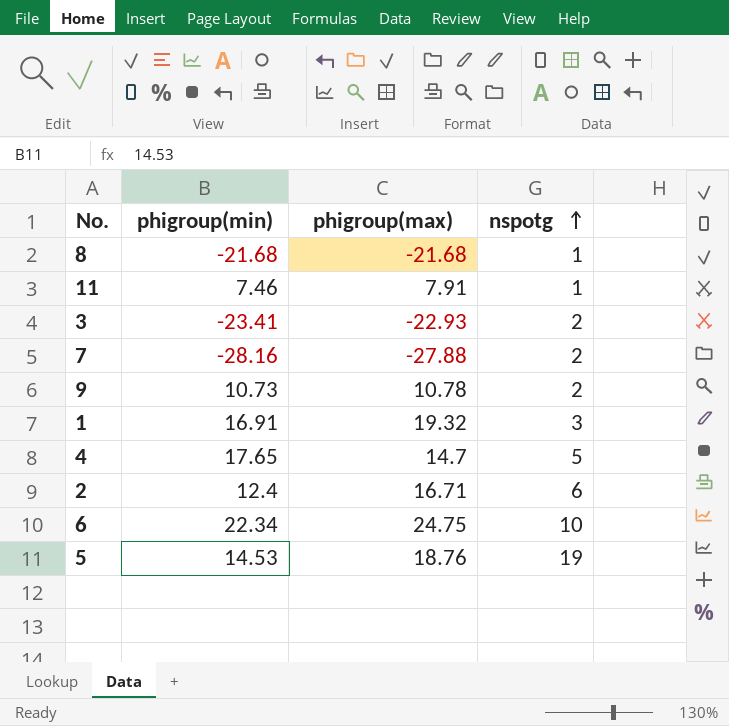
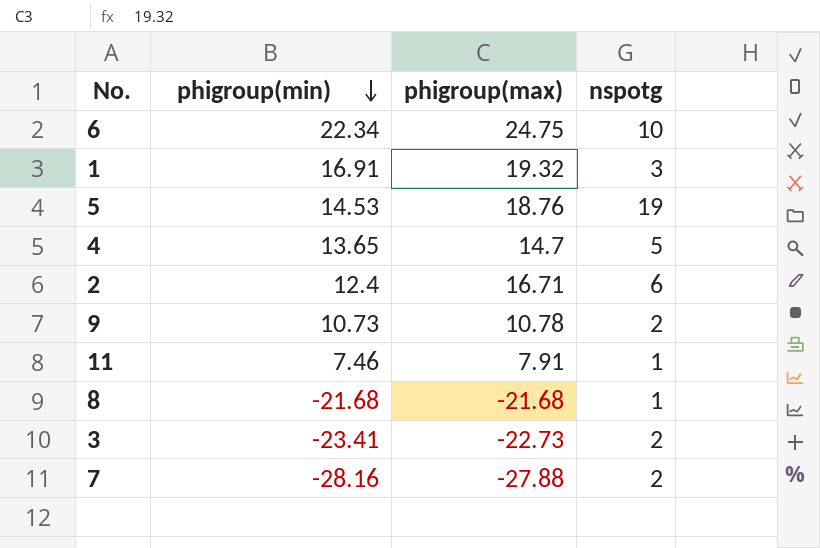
row order: nspotg ascending -> phigroup(min) descending
4 | phigroup(min): 17.65 -> 13.65
3 | phigroup(max): -22.93 -> -22.73

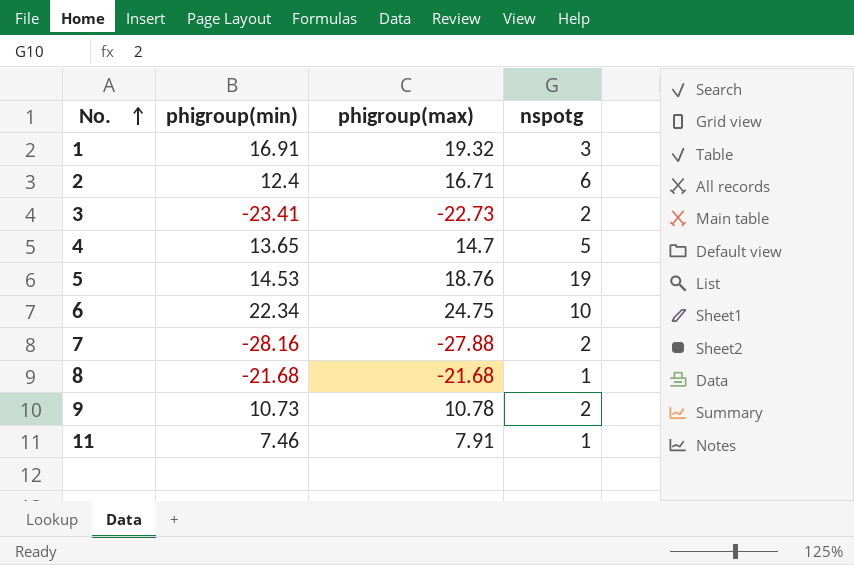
row order: phigroup(min) descending -> No. ascending

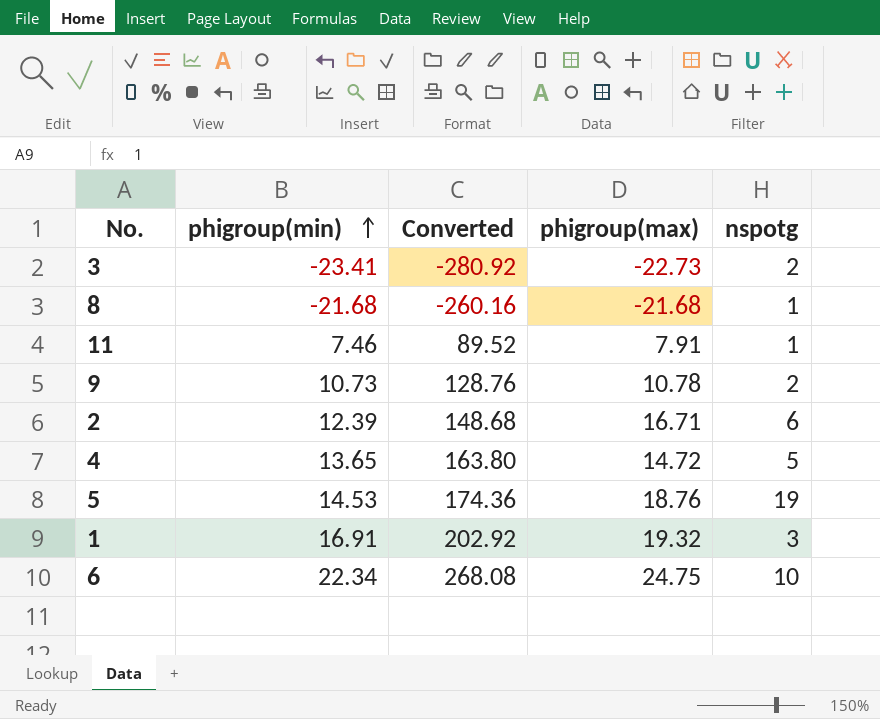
row order: No. ascending -> phigroup(min) ascending
column Converted | formula: none -> [phigroup(min)] * 12
row 7: -28.16 | -27.88 | 2 -> none
2 | phigroup(min): 12.4 -> 12.39
4 | phigroup(max): 14.7 -> 14.72

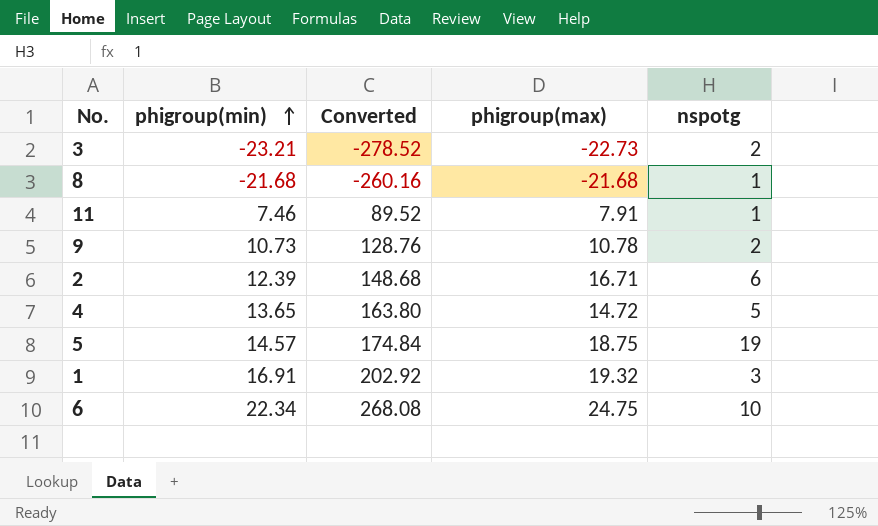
3 | phigroup(min): -23.41 -> -23.21
3 | Converted: -280.92 -> -278.52
5 | phigroup(min): 14.53 -> 14.57
5 | Converted: 174.36 -> 174.84
5 | phigroup(max): 18.76 -> 18.75

